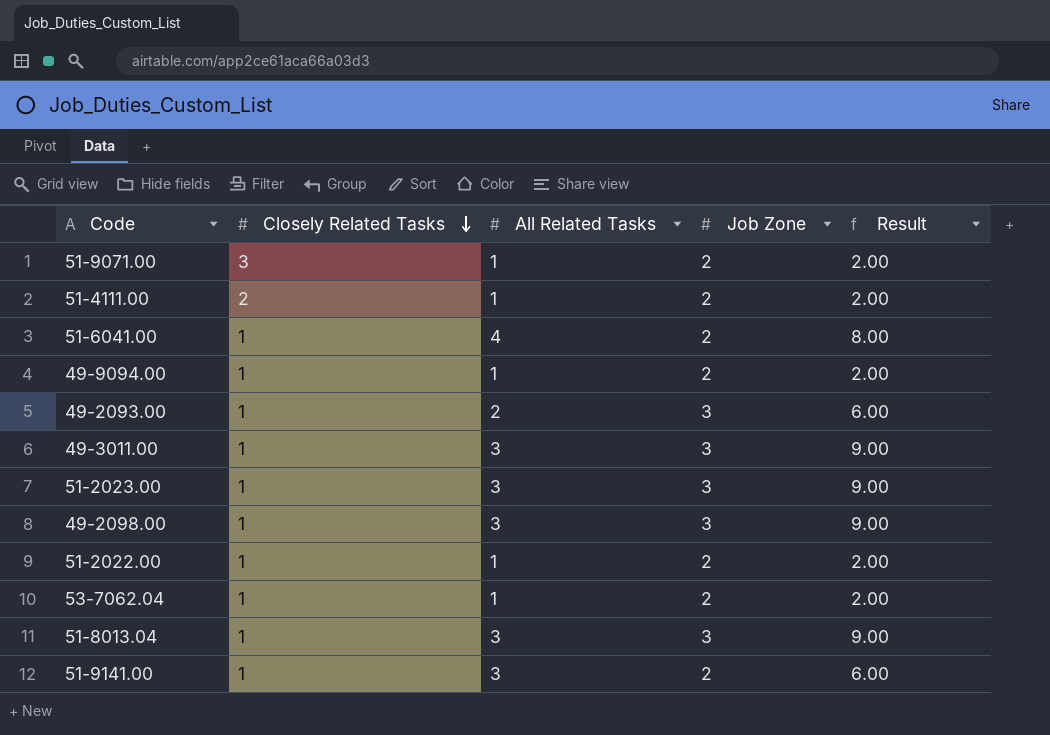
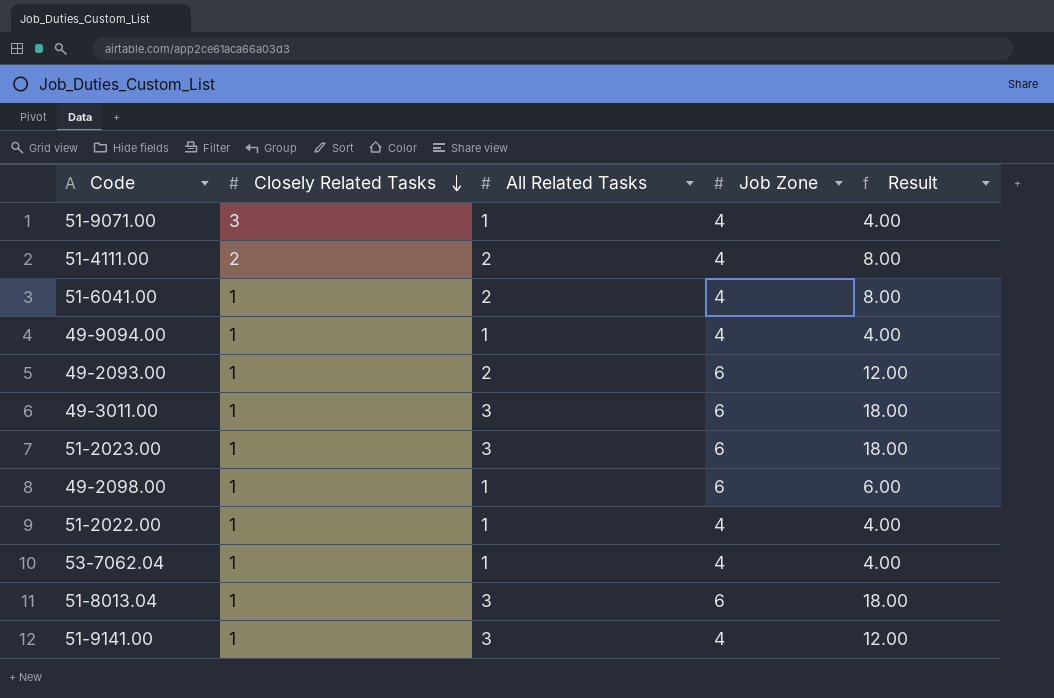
51-9071.00 | Job Zone: 2 -> 4
51-9071.00 | Result: 2.00 -> 4.00
51-4111.00 | All Related Tasks: 1 -> 2
51-4111.00 | Job Zone: 2 -> 4
51-4111.00 | Result: 2.00 -> 8.00
51-6041.00 | All Related Tasks: 4 -> 2
51-6041.00 | Job Zone: 2 -> 4
49-9094.00 | Job Zone: 2 -> 4
49-9094.00 | Result: 2.00 -> 4.00
49-2093.00 | Job Zone: 3 -> 6
49-2093.00 | Result: 6.00 -> 12.00
49-3011.00 | Job Zone: 3 -> 6
49-3011.00 | Result: 9.00 -> 18.00
51-2023.00 | Job Zone: 3 -> 6
51-2023.00 | Result: 9.00 -> 18.00
49-2098.00 | All Related Tasks: 3 -> 1
49-2098.00 | Job Zone: 3 -> 6
49-2098.00 | Result: 9.00 -> 6.00
51-2022.00 | Job Zone: 2 -> 4
51-2022.00 | Result: 2.00 -> 4.00
53-7062.04 | Job Zone: 2 -> 4
53-7062.04 | Result: 2.00 -> 4.00
51-8013.04 | Job Zone: 3 -> 6
51-8013.04 | Result: 9.00 -> 18.00
51-9141.00 | Job Zone: 2 -> 4
51-9141.00 | Result: 6.00 -> 12.00

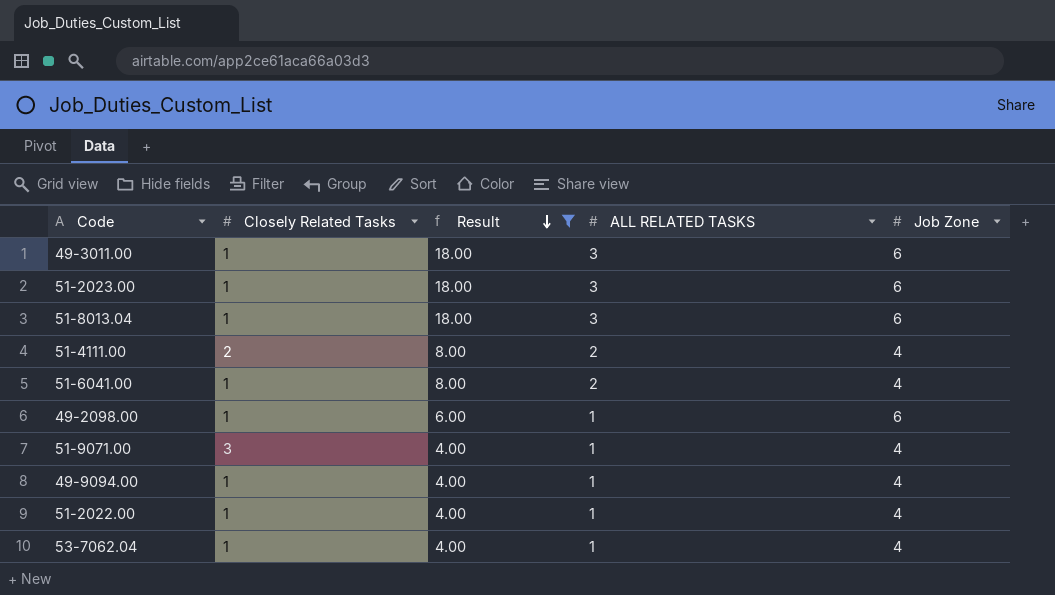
filter: none -> Result != 12.00
row order: Closely Related Tasks descending -> Result descending
column Result | position: 5 -> 3
column name: All Related Tasks -> ALL RELATED TASKS

